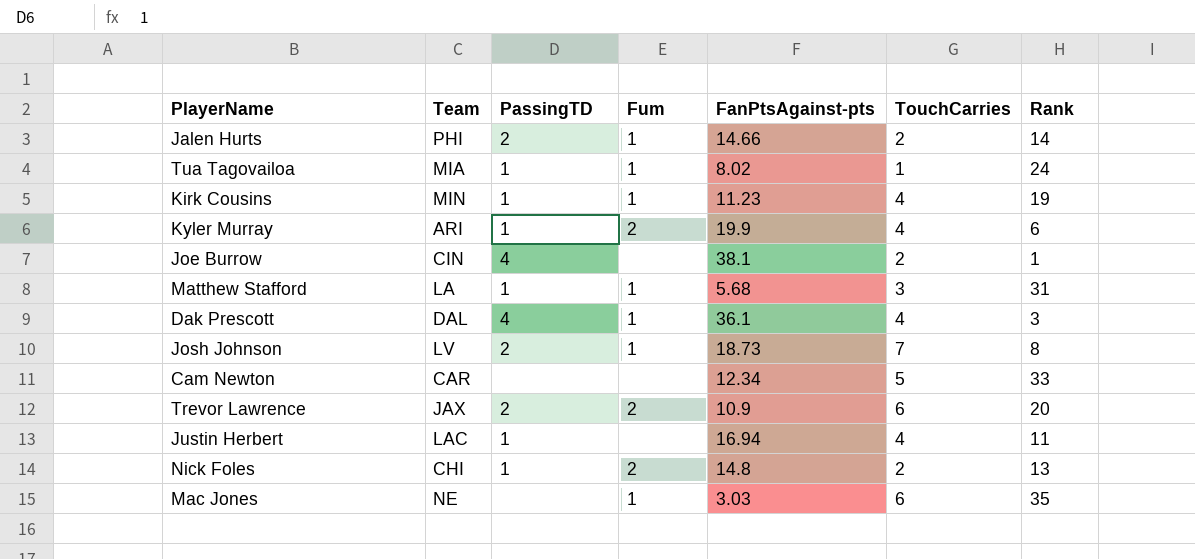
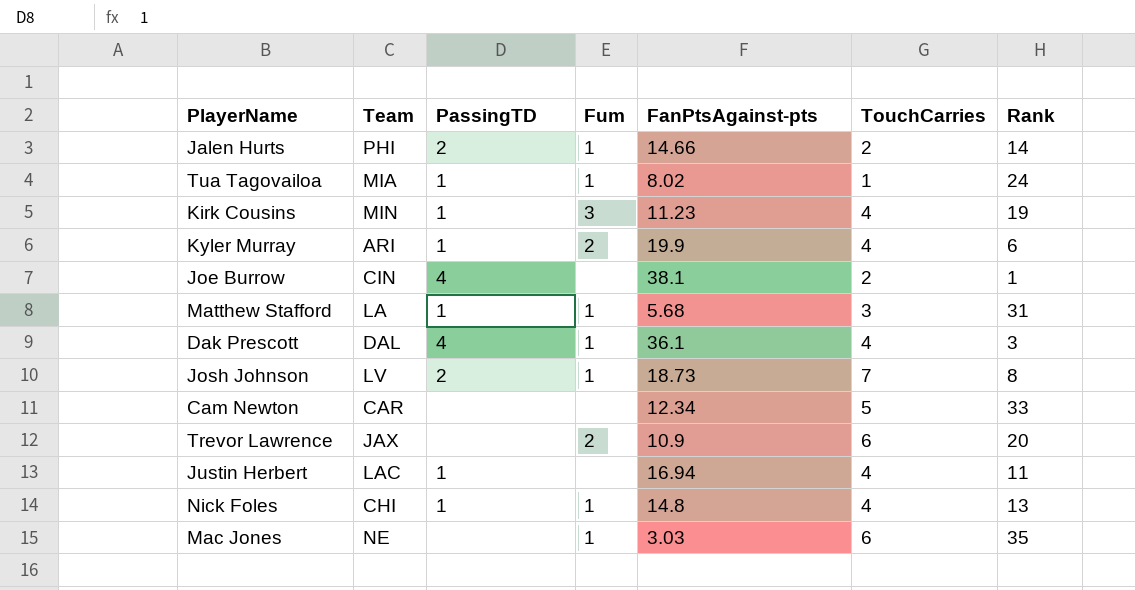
Kirk Cousins | Fum: 1 -> 3
Trevor Lawrence | PassingTD: 2 -> none
Nick Foles | Fum: 2 -> 1
Nick Foles | TouchCarries: 2 -> 4

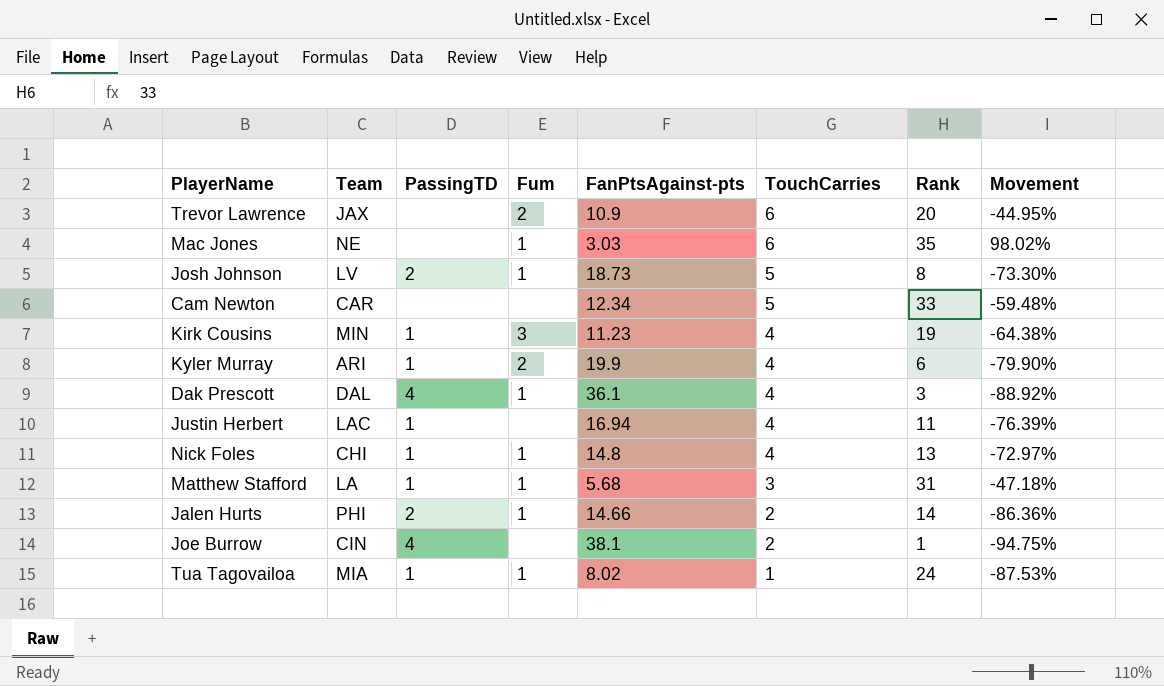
row order: none -> TouchCarries descending
column Movement | formula: none -> ([TouchCarries] - [FanPtsAgainst-pts]) / [FanPtsAgainst-pts]
Josh Johnson | TouchCarries: 7 -> 5

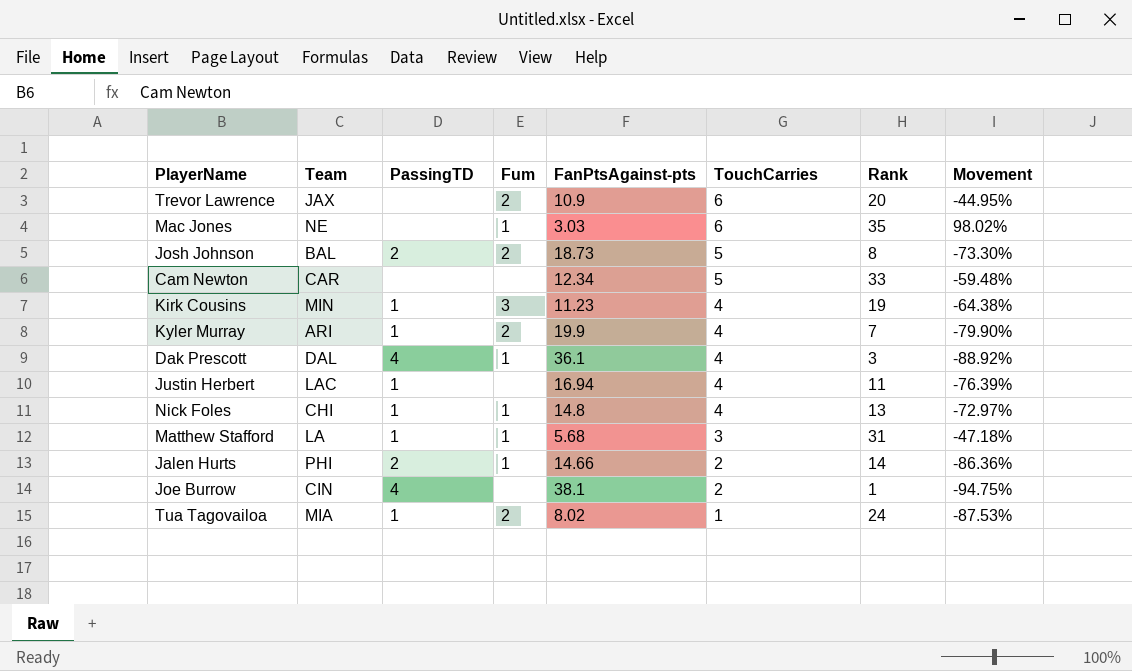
Josh Johnson | Team: LV -> BAL
Josh Johnson | Fum: 1 -> 2
Kyler Murray | Rank: 6 -> 7
Tua Tagovailoa | Fum: 1 -> 2

